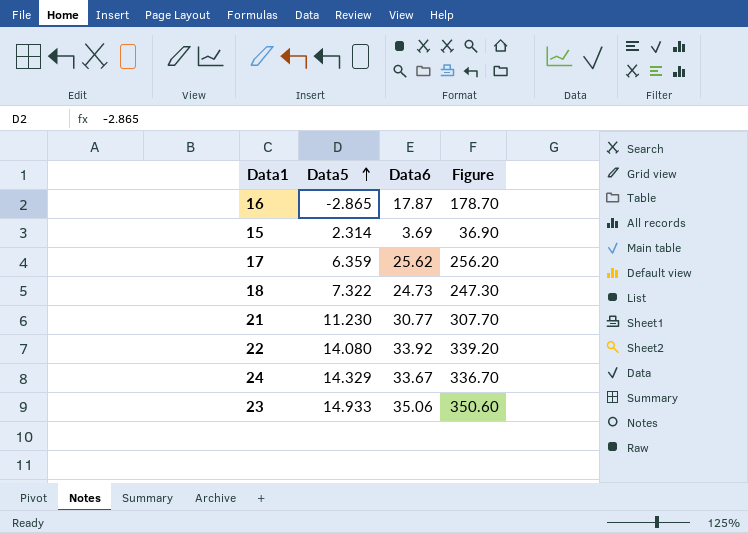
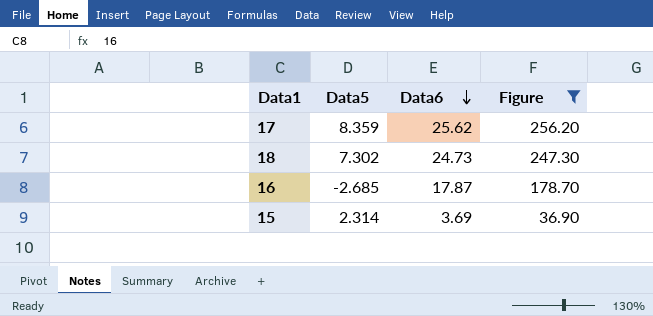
filter: none -> Figure <= 256.20
row order: Data5 ascending -> Data6 descending
17 | Data5: 6.359 -> 8.359
18 | Data5: 7.322 -> 7.302
16 | Data5: -2.865 -> -2.685

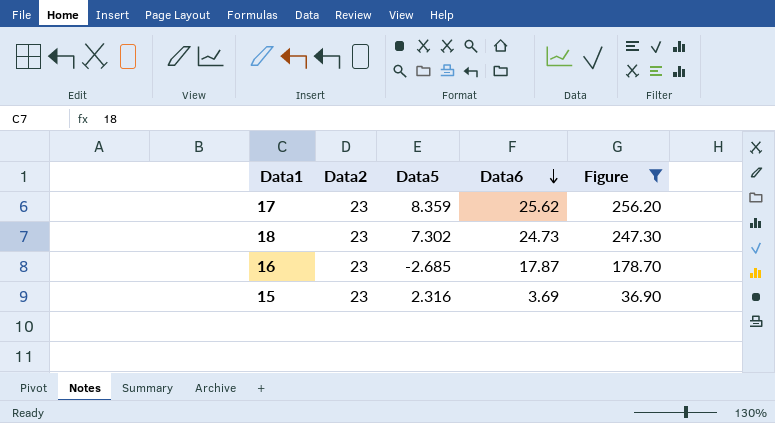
column Data2 | position: none -> 2
15 | Data5: 2.314 -> 2.316

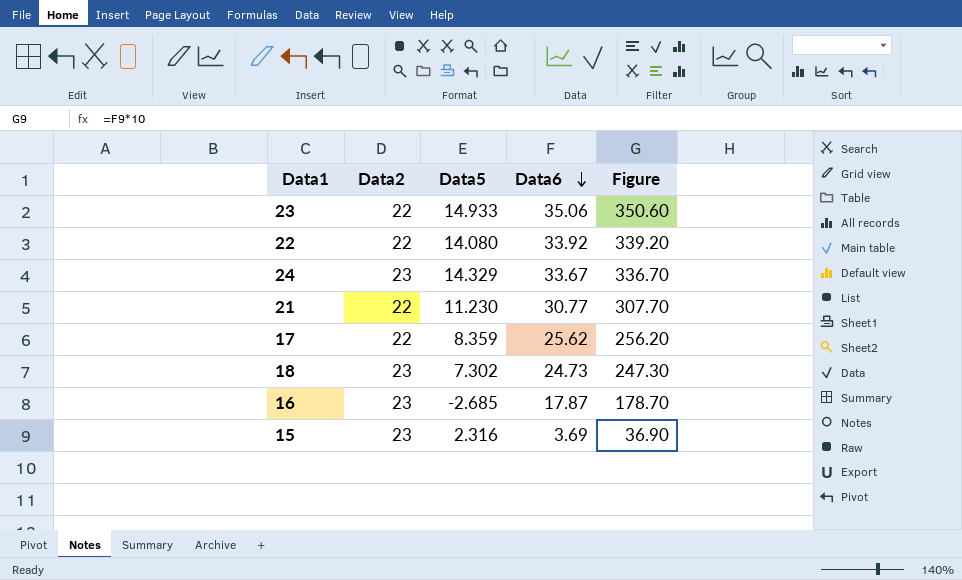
filter: Figure <= 256.20 -> none
17 | Data2: 23 -> 22

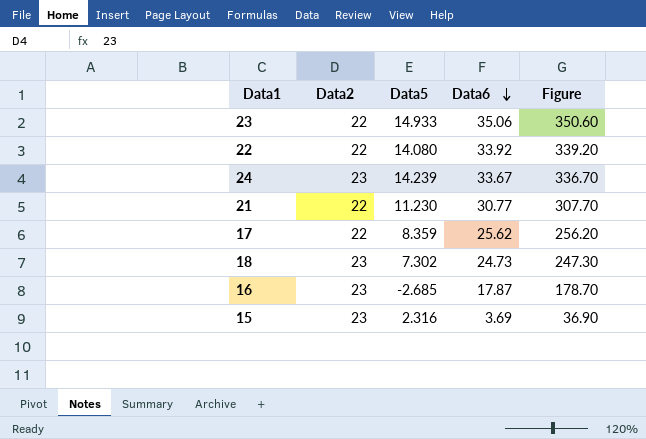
24 | Data5: 14.329 -> 14.239

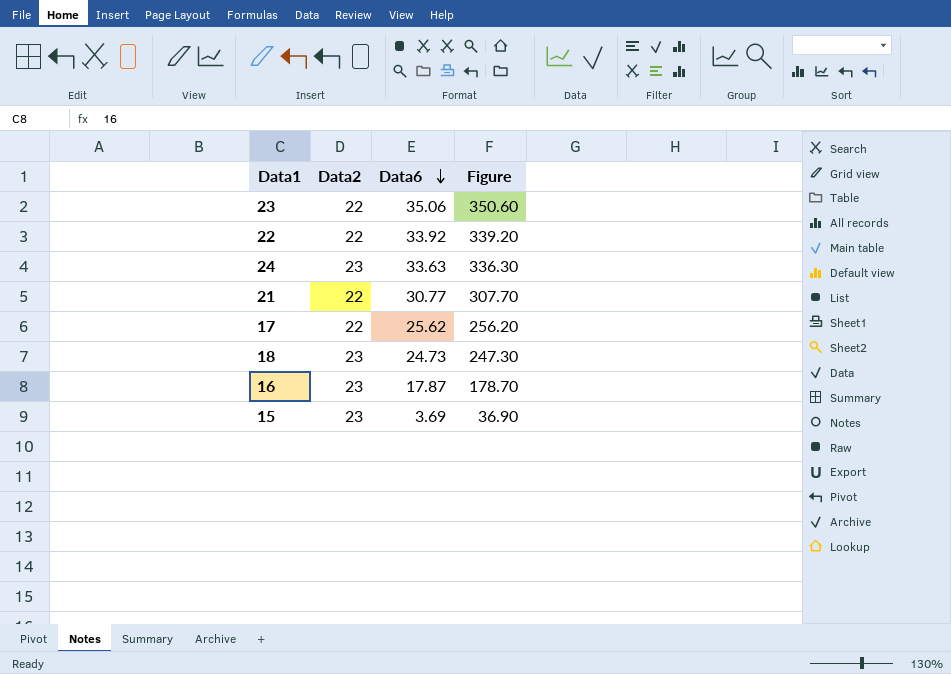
column Data5 | position: 3 -> none
24 | Data6: 33.67 -> 33.63
24 | Figure: 336.70 -> 336.30

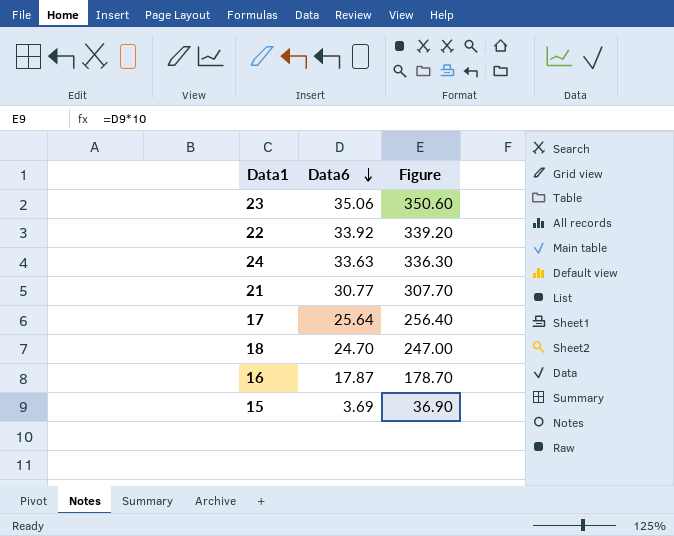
column Data2 | position: 2 -> none
17 | Data6: 25.62 -> 25.64
17 | Figure: 256.20 -> 256.40
18 | Data6: 24.73 -> 24.70
18 | Figure: 247.30 -> 247.00

